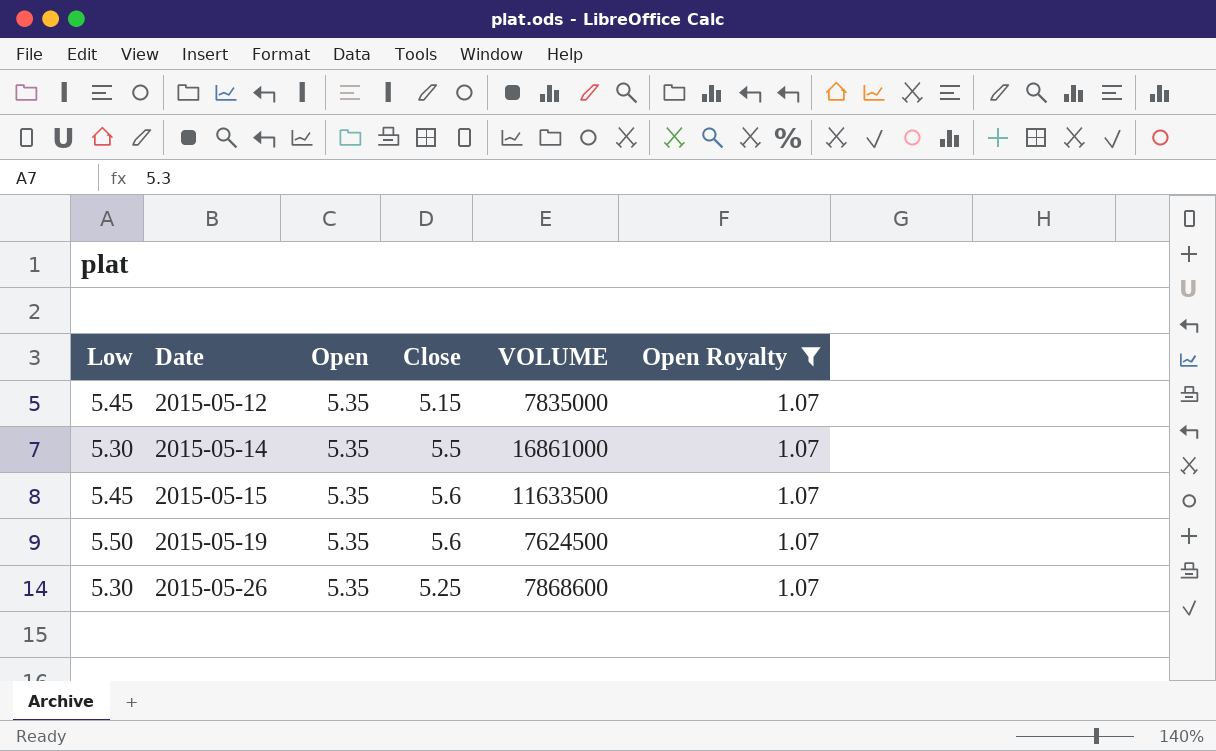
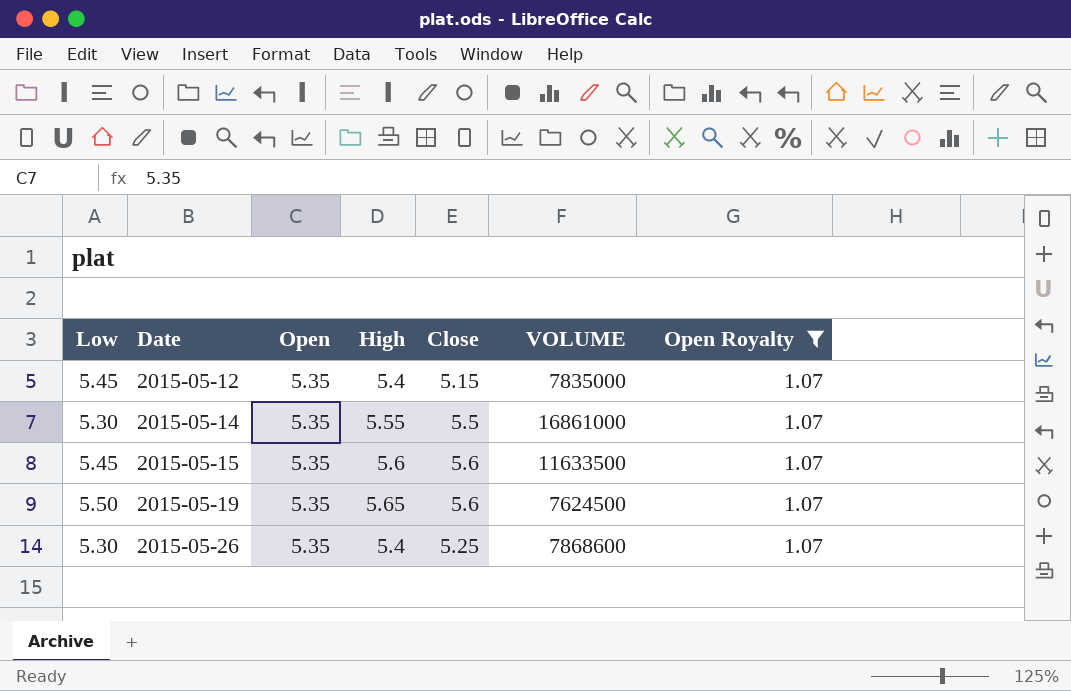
column High | position: none -> 4

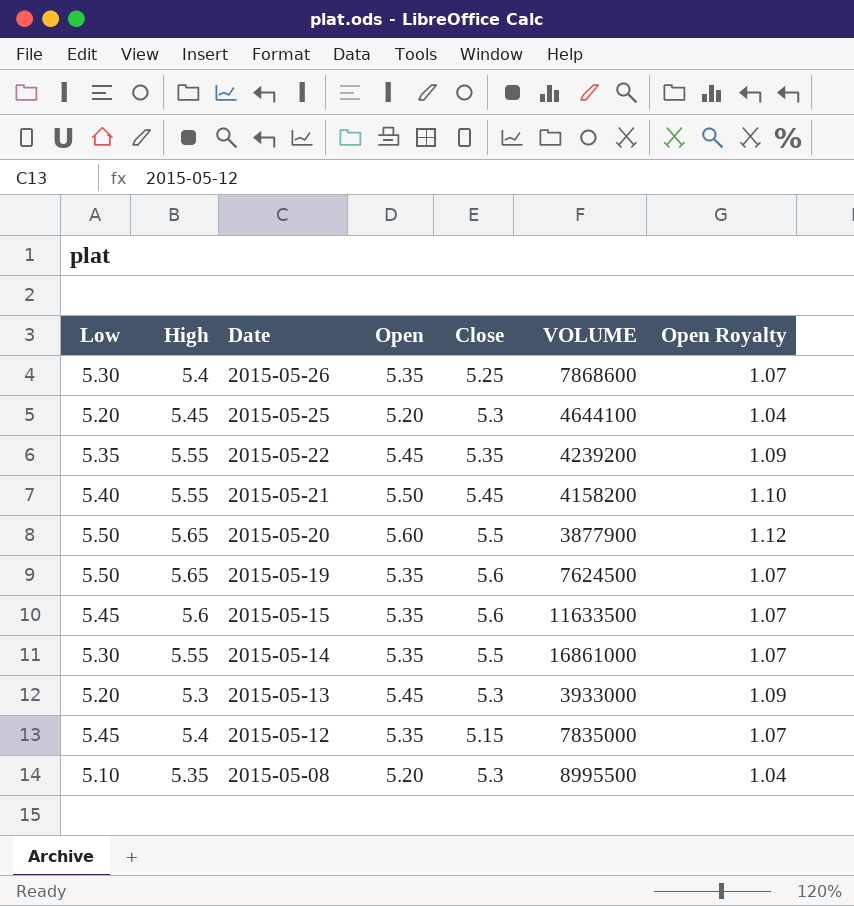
filter: Open Royalty = 1.07 -> none
row order: Date ascending -> Date descending
column High | position: 4 -> 2

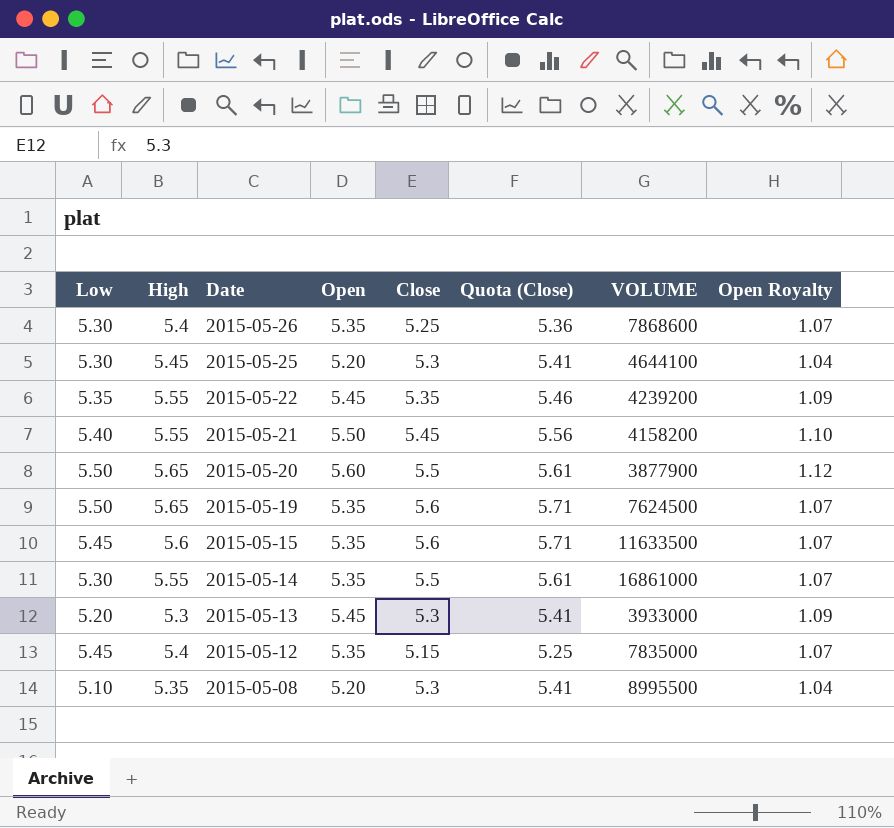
column Quota (Close) | formula: none -> [Close] * 1.02
2015-05-25 | Low: 5.20 -> 5.30

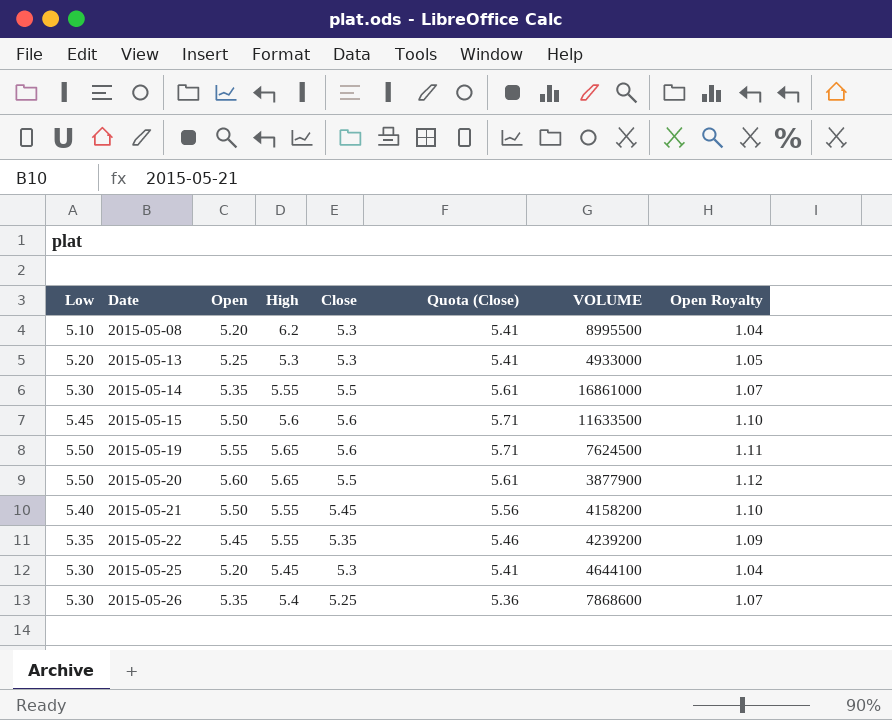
row order: Date descending -> Date ascending
column High | position: 2 -> 4
row 2015-05-12: 5.45 | 5.4 | 5.35 | 5.15 | 5.25 | 7835000 | 1.07 -> none
2015-05-08 | High: 5.35 -> 6.2
2015-05-13 | Open: 5.45 -> 5.25
2015-05-13 | VOLUME: 3933000 -> 4933000
2015-05-13 | Open Royalty: 1.09 -> 1.05
2015-05-15 | Open: 5.35 -> 5.50
2015-05-15 | Open Royalty: 1.07 -> 1.10
2015-05-19 | Open: 5.35 -> 5.55
2015-05-19 | Open Royalty: 1.07 -> 1.11

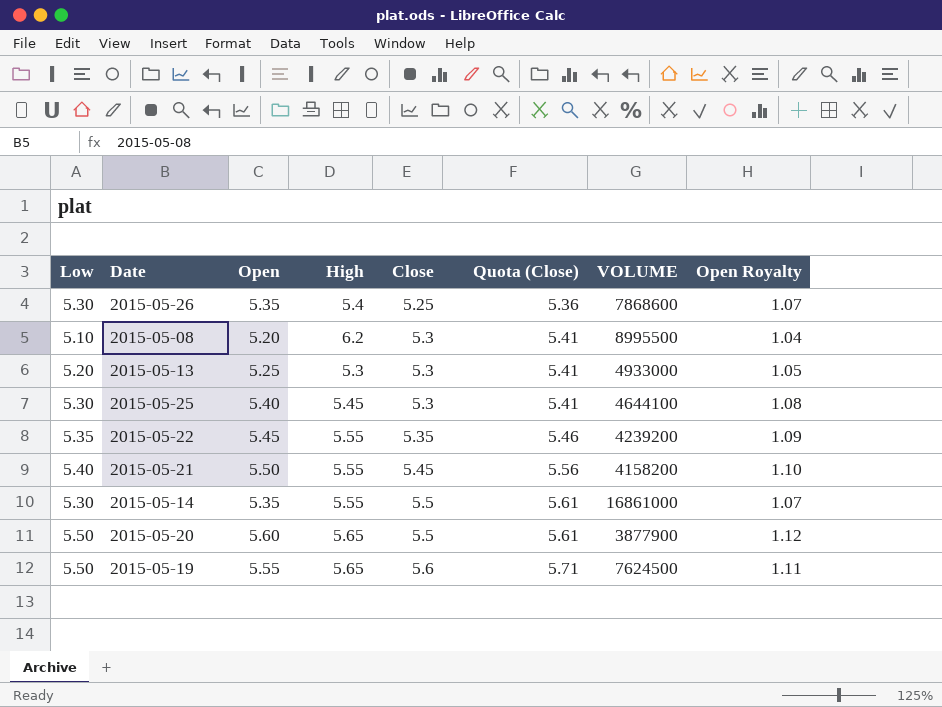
row order: Date ascending -> Close ascending
row 2015-05-15: 5.45 | 5.50 | 5.6 | 5.6 | 5.71 | 11633500 | 1.10 -> none
2015-05-25 | Open: 5.20 -> 5.40
2015-05-25 | Open Royalty: 1.04 -> 1.08

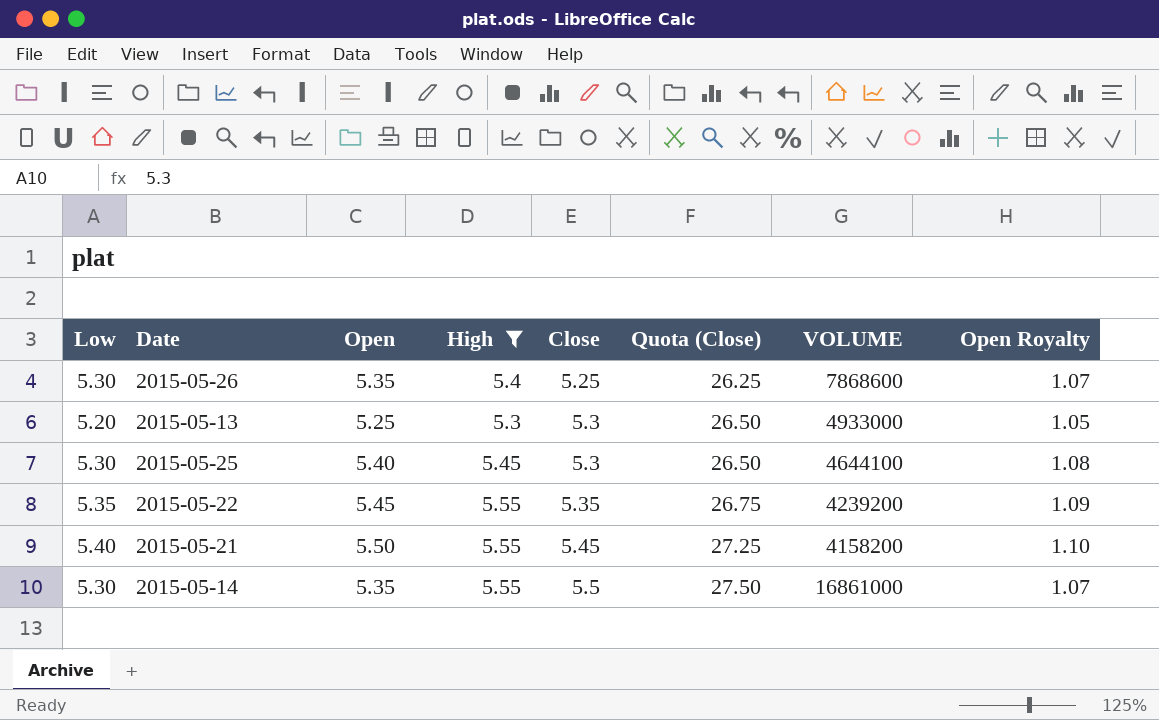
filter: none -> High <= 5.55
column Quota (Close) | formula: [Close] * 1.02 -> [Close] * 5

